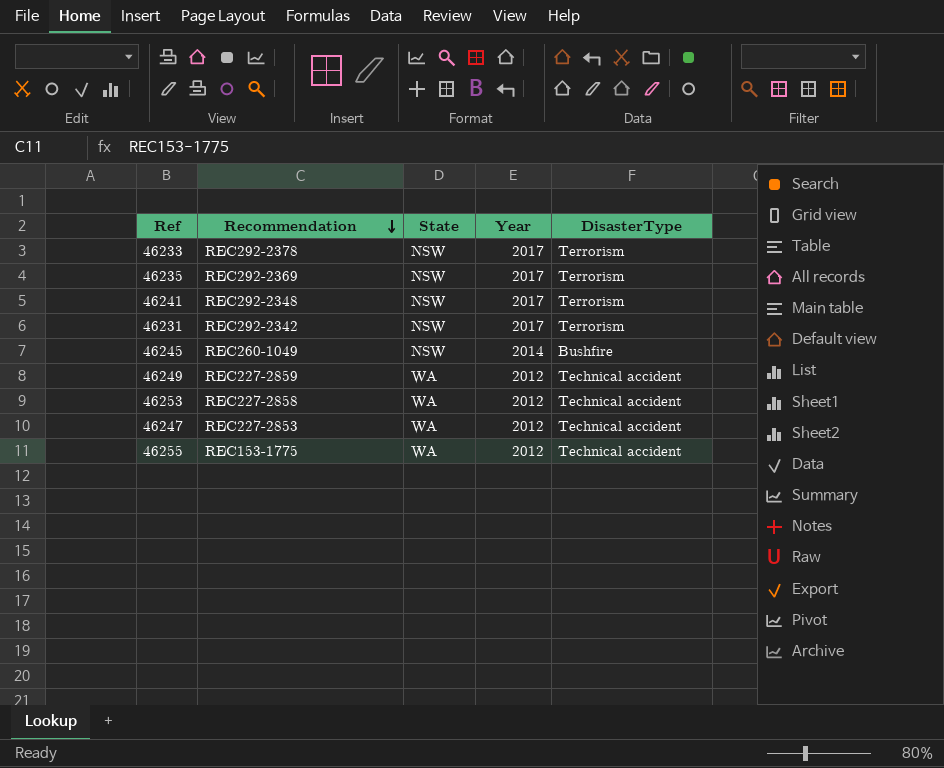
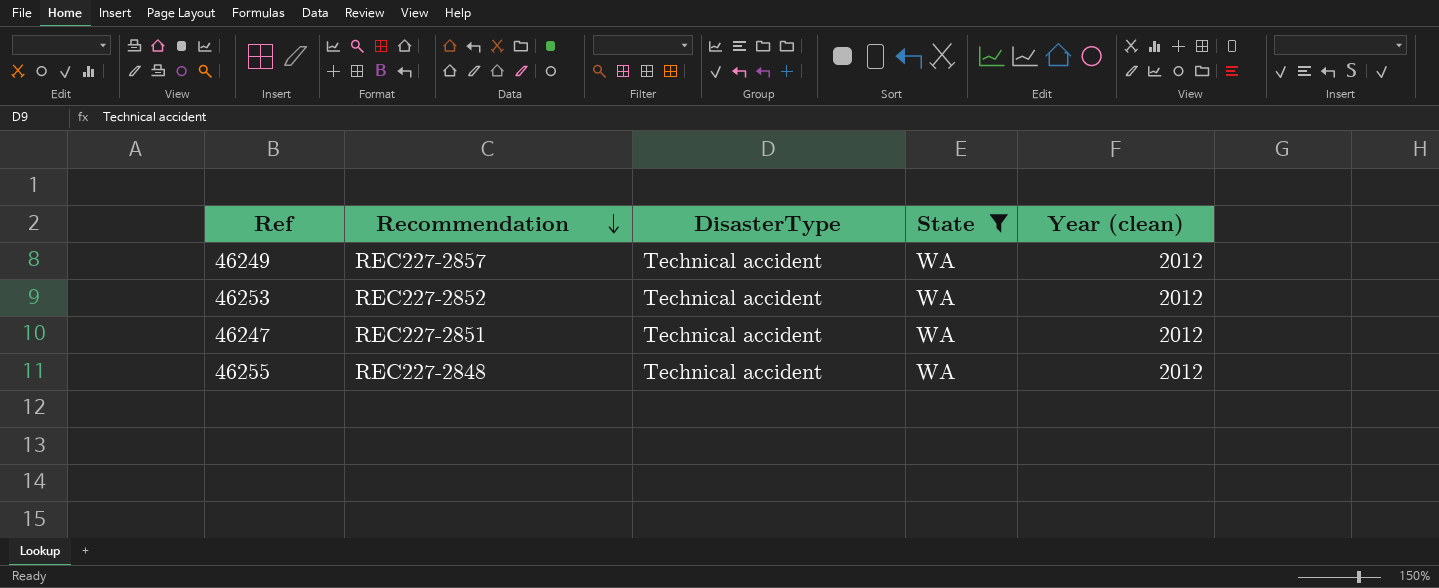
filter: none -> State = WA
column DisasterType | position: 5 -> 3
column name: Year -> Year (clean)
46249 | Recommendation: REC227-2859 -> REC227-2857
46253 | Recommendation: REC227-2858 -> REC227-2852
46247 | Recommendation: REC227-2853 -> REC227-2851
46255 | Recommendation: REC153-1775 -> REC227-2848

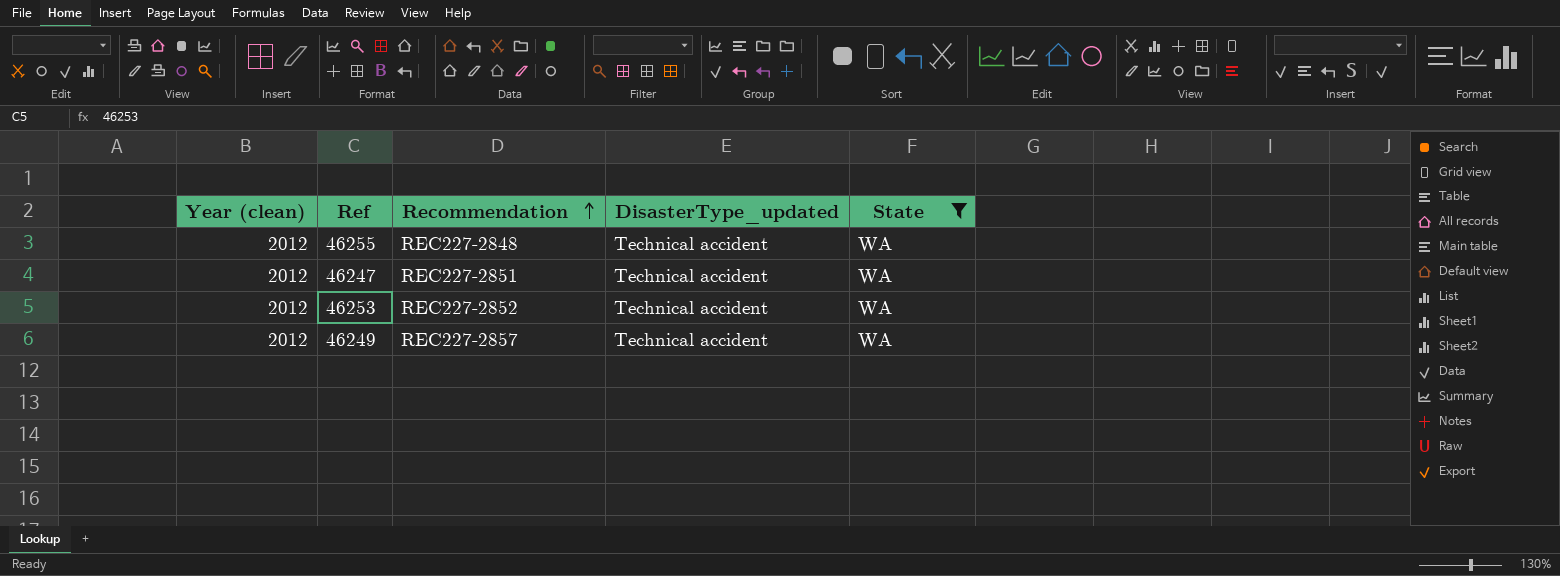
row order: Recommendation descending -> Recommendation ascending
column Year (clean) | position: 5 -> 1
column name: DisasterType -> DisasterType_updated

